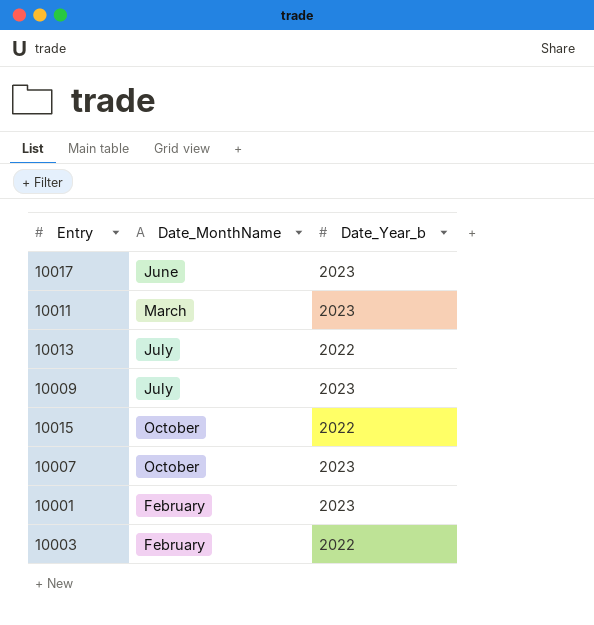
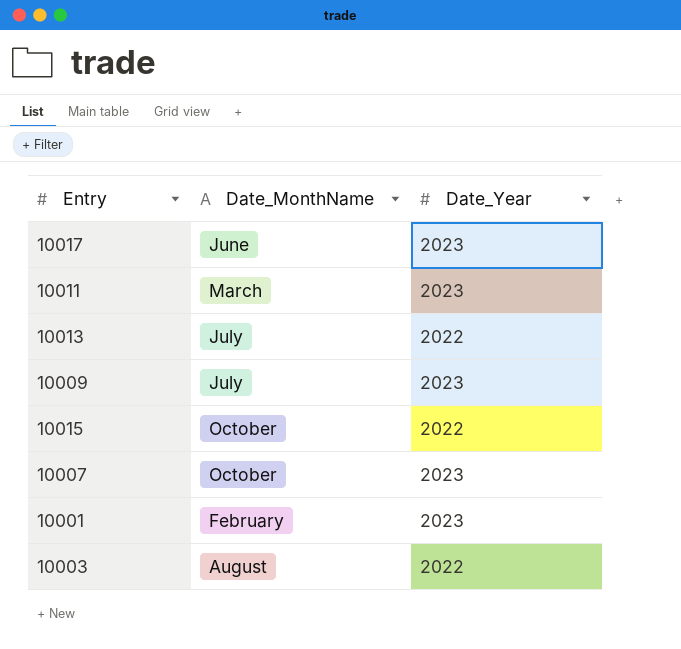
column name: Date_Year_b -> Date_Year
10003 | Date_MonthName: February -> August

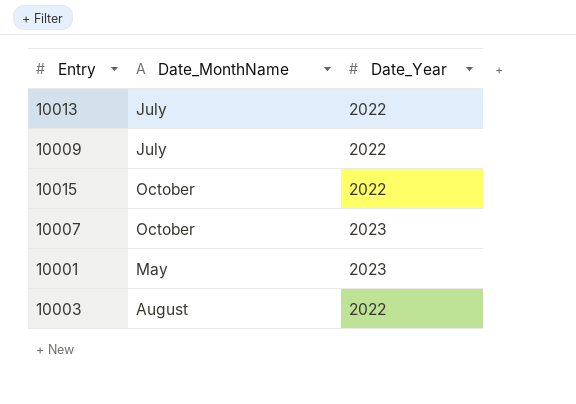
row 10017: June | 2023 -> none
row 10011: March | 2023 -> none
10009 | Date_Year: 2023 -> 2022
10001 | Date_MonthName: February -> May

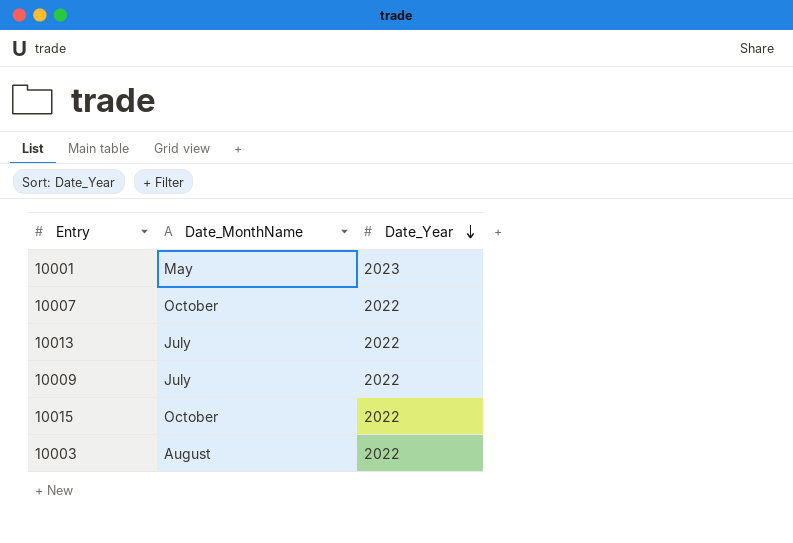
row order: none -> Date_Year descending
10007 | Date_Year: 2023 -> 2022

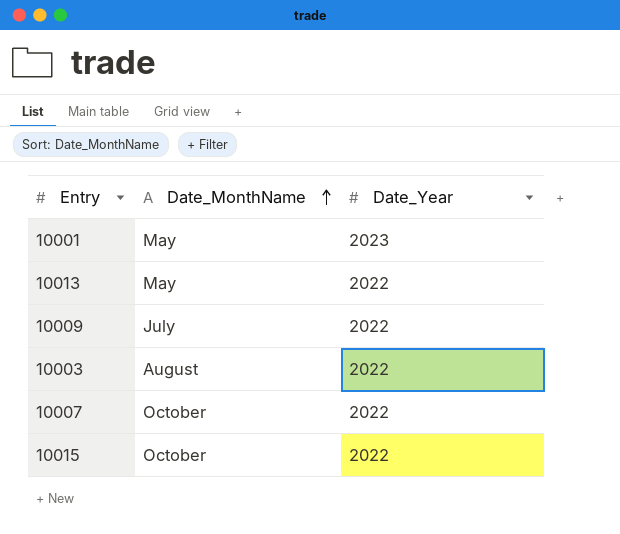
row order: Date_Year descending -> Date_MonthName ascending
10013 | Date_MonthName: July -> May

